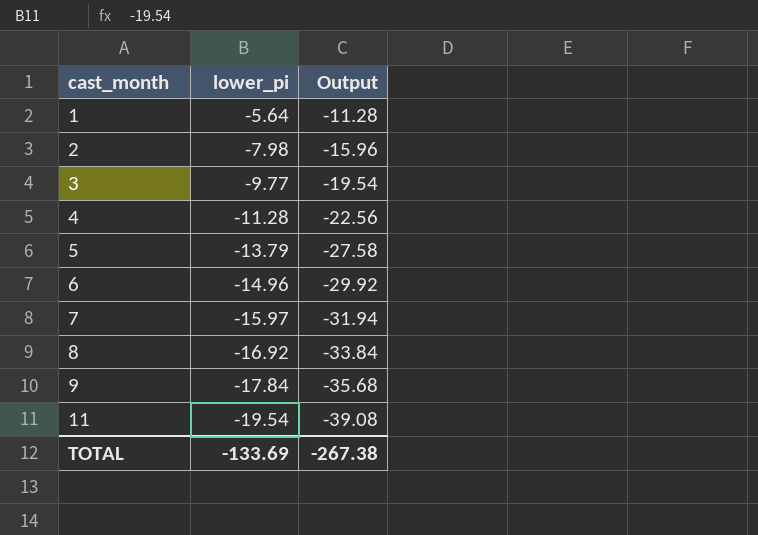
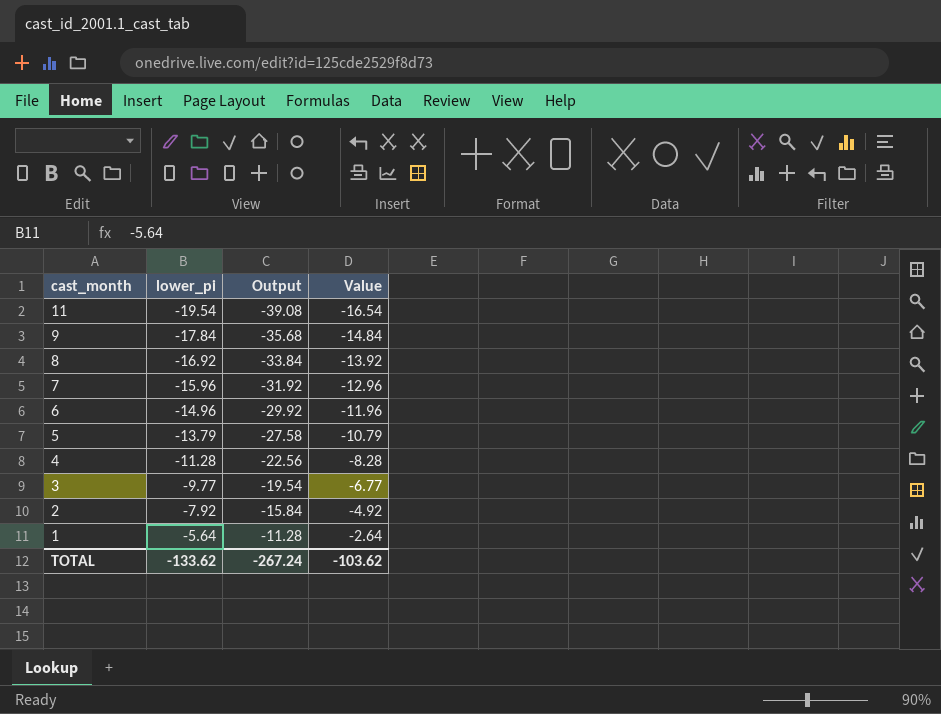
row order: cast_month ascending -> cast_month descending
column Value | formula: none -> [lower_pi] + 3
7 | lower_pi: -15.97 -> -15.96
7 | Output: -31.94 -> -31.92
2 | lower_pi: -7.98 -> -7.92
2 | Output: -15.96 -> -15.84
TOTAL | lower_pi: -133.69 -> -133.62
TOTAL | Output: -267.38 -> -267.24

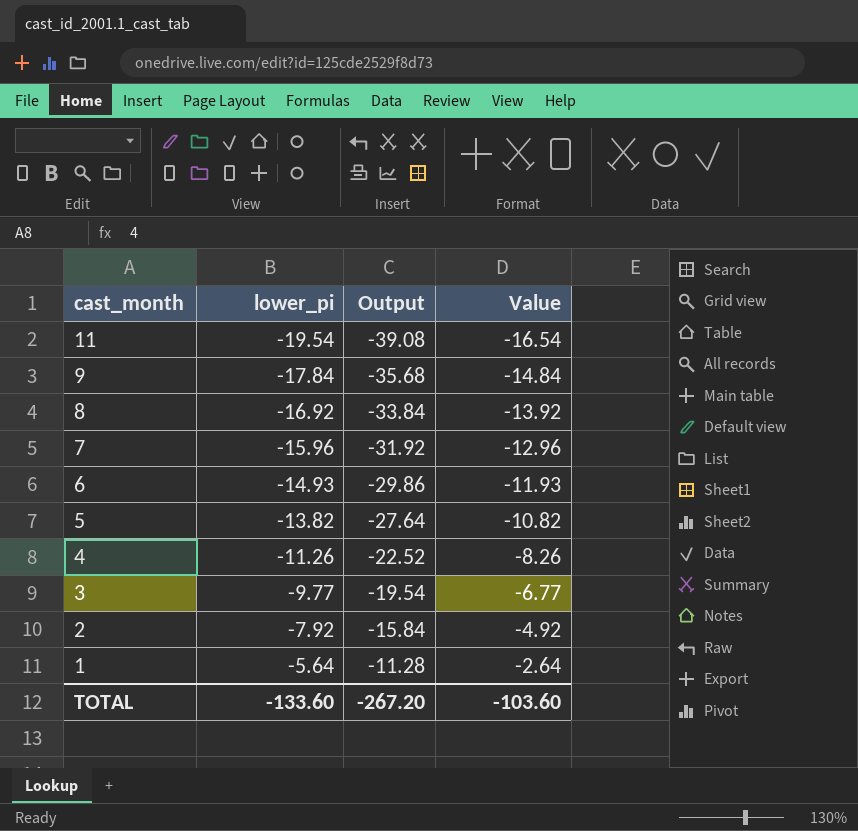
6 | lower_pi: -14.96 -> -14.93
6 | Output: -29.92 -> -29.86
6 | Value: -11.96 -> -11.93
5 | lower_pi: -13.79 -> -13.82
5 | Output: -27.58 -> -27.64
5 | Value: -10.79 -> -10.82
4 | lower_pi: -11.28 -> -11.26
4 | Output: -22.56 -> -22.52
4 | Value: -8.28 -> -8.26
TOTAL | lower_pi: -133.62 -> -133.60
TOTAL | Output: -267.24 -> -267.20
TOTAL | Value: -103.62 -> -103.60

